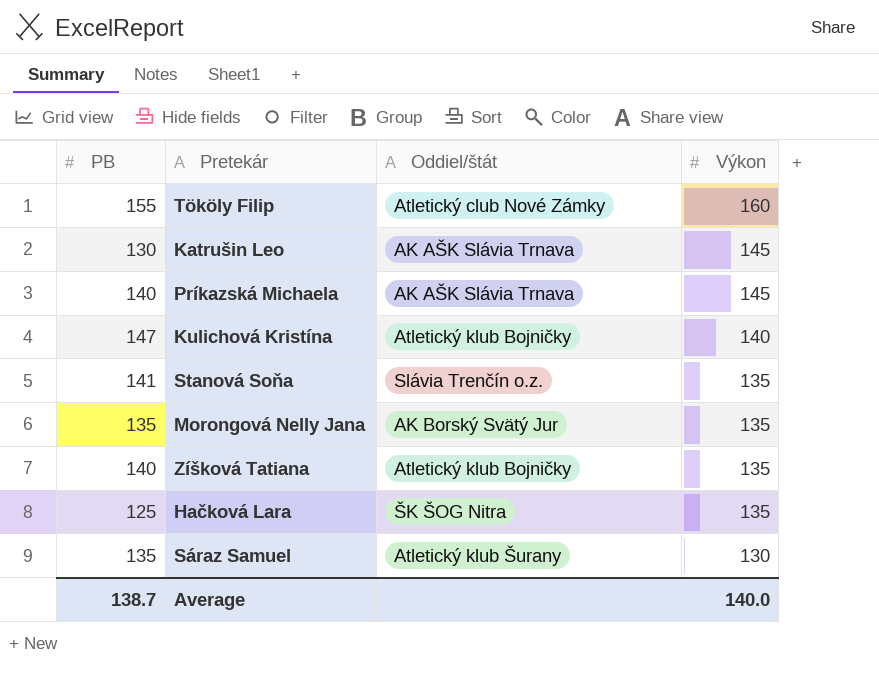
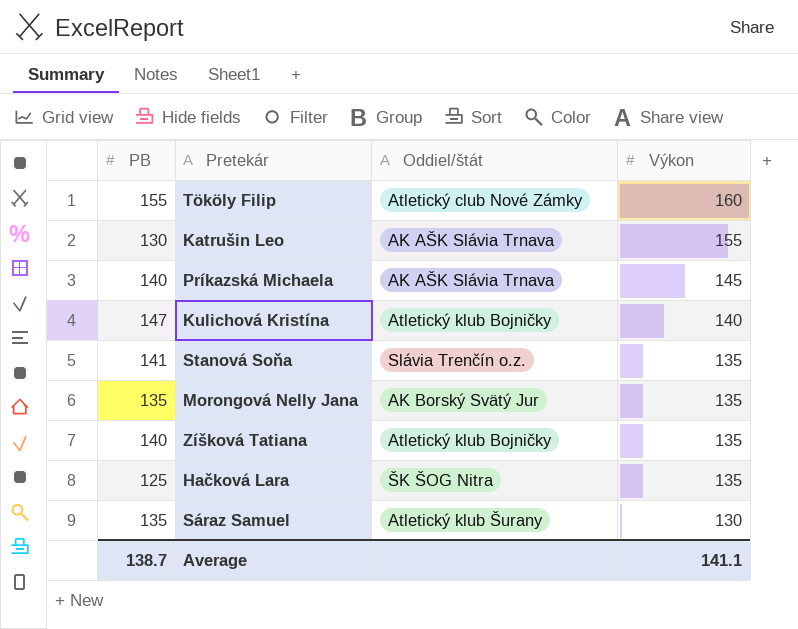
Katrušin Leo | Výkon: 145 -> 155
Average | Výkon: 140.0 -> 141.1

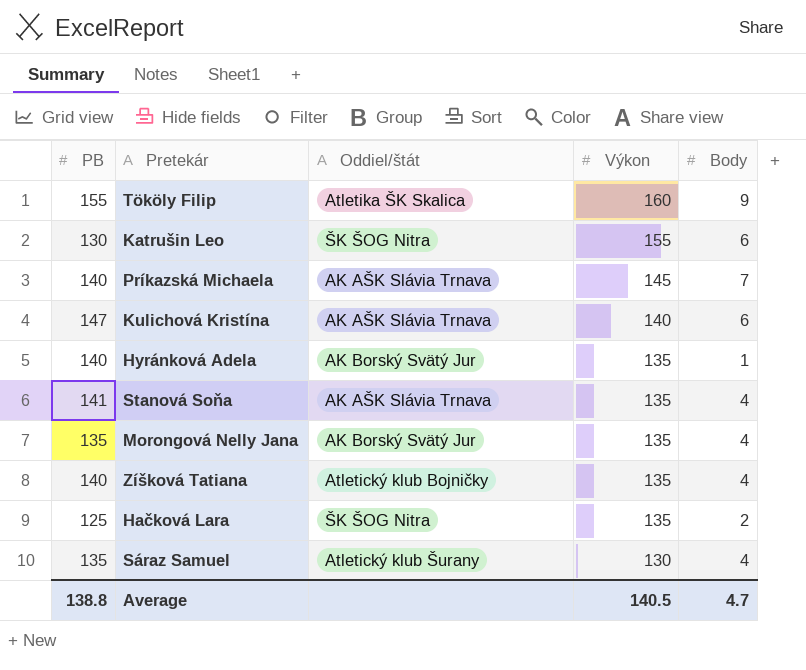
column Body | position: none -> 5
Tököly Filip | Oddiel/štát: Atletický club Nové Zámky -> Atletika ŠK Skalica
Katrušin Leo | Oddiel/štát: AK AŠK Slávia Trnava -> ŠK ŠOG Nitra
Kulichová Kristína | Oddiel/štát: Atletický klub Bojničky -> AK AŠK Slávia Trnava
row Hyránková Adela: none -> 140 | AK Borský Svätý Jur | 135 | 1
Stanová Soňa | Oddiel/štát: Slávia Trenčín o.z. -> AK AŠK Slávia Trnava
Average | PB: 138.7 -> 138.8
Average | Výkon: 141.1 -> 140.5

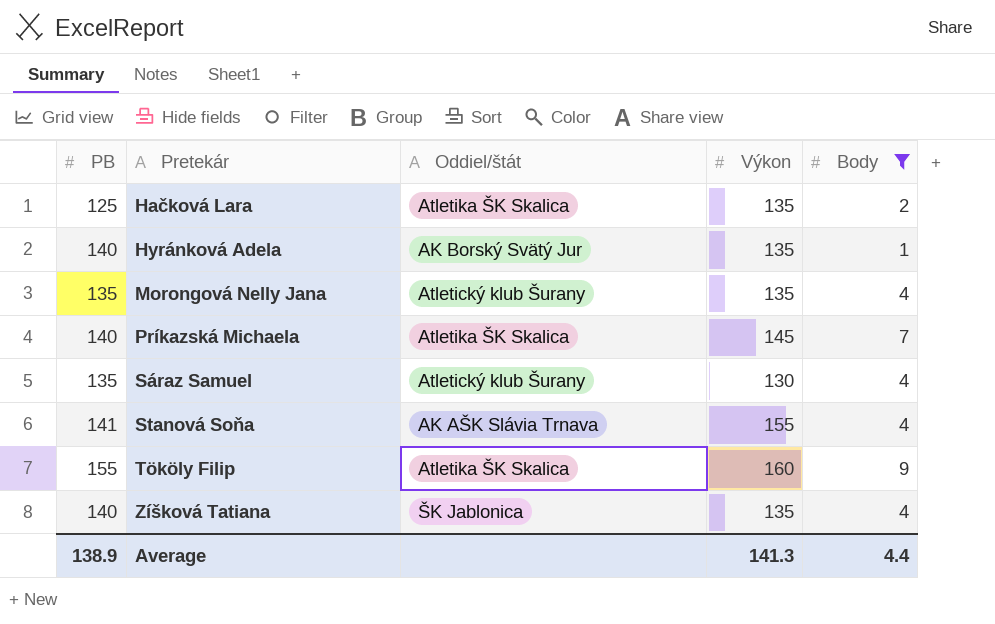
filter: none -> Body != 6
row order: Výkon descending -> Pretekár ascending
Hačková Lara | Oddiel/štát: ŠK ŠOG Nitra -> Atletika ŠK Skalica
Morongová Nelly Jana | Oddiel/štát: AK Borský Svätý Jur -> Atletický klub Šurany
Príkazská Michaela | Oddiel/štát: AK AŠK Slávia Trnava -> Atletika ŠK Skalica
Stanová Soňa | Výkon: 135 -> 155
Zíšková Tatiana | Oddiel/štát: Atletický klub Bojničky -> ŠK Jablonica
Average | PB: 138.8 -> 138.9
Average | Výkon: 140.5 -> 141.3
Average | Body: 4.7 -> 4.4

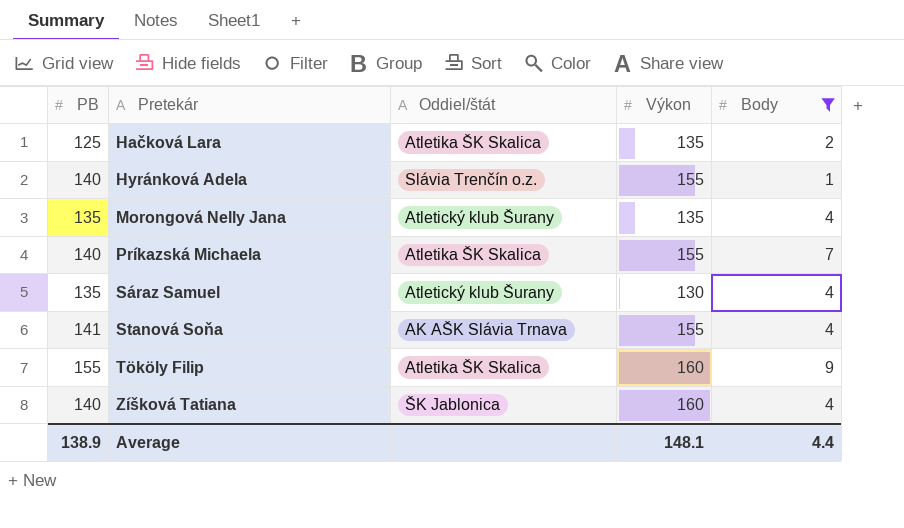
Hyránková Adela | Oddiel/štát: AK Borský Svätý Jur -> Slávia Trenčín o.z.
Hyránková Adela | Výkon: 135 -> 155
Príkazská Michaela | Výkon: 145 -> 155
Zíšková Tatiana | Výkon: 135 -> 160
Average | Výkon: 141.3 -> 148.1

